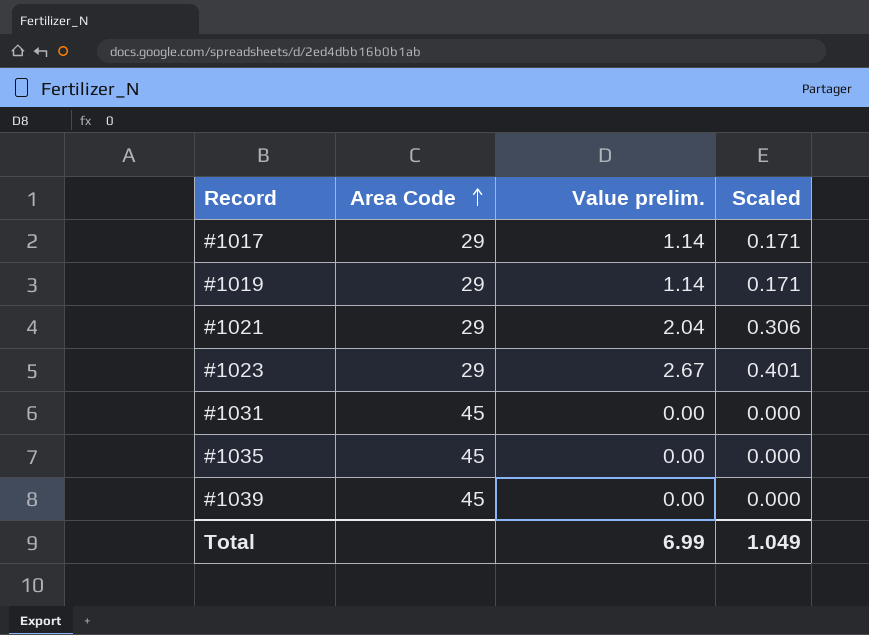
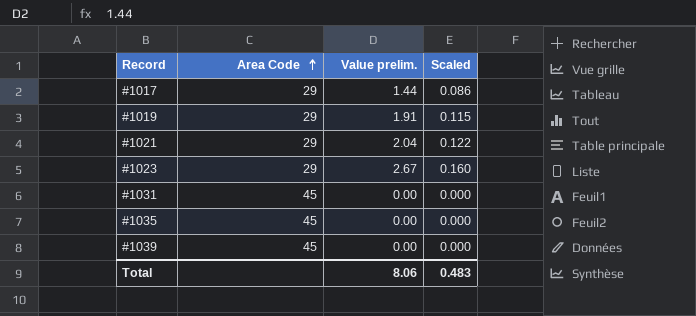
column Scaled | formula: [Value prelim.] * 0.15 -> [Value prelim.] * 0.06
#1017 | Value prelim.: 1.14 -> 1.44
#1019 | Value prelim.: 1.14 -> 1.91
Total | Value prelim.: 6.99 -> 8.06
Total | Scaled: 1.049 -> 0.483

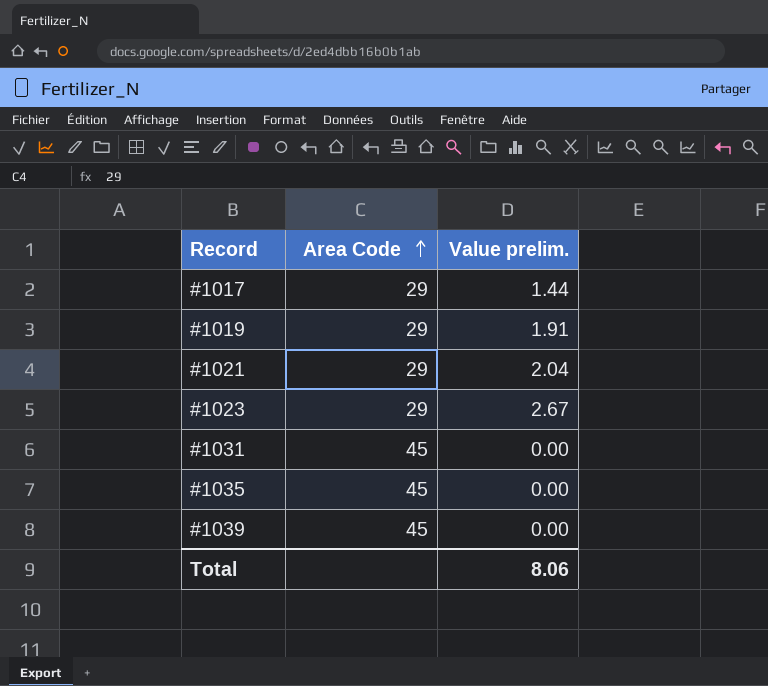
column Scaled | formula: [Value prelim.] * 0.06 -> none

